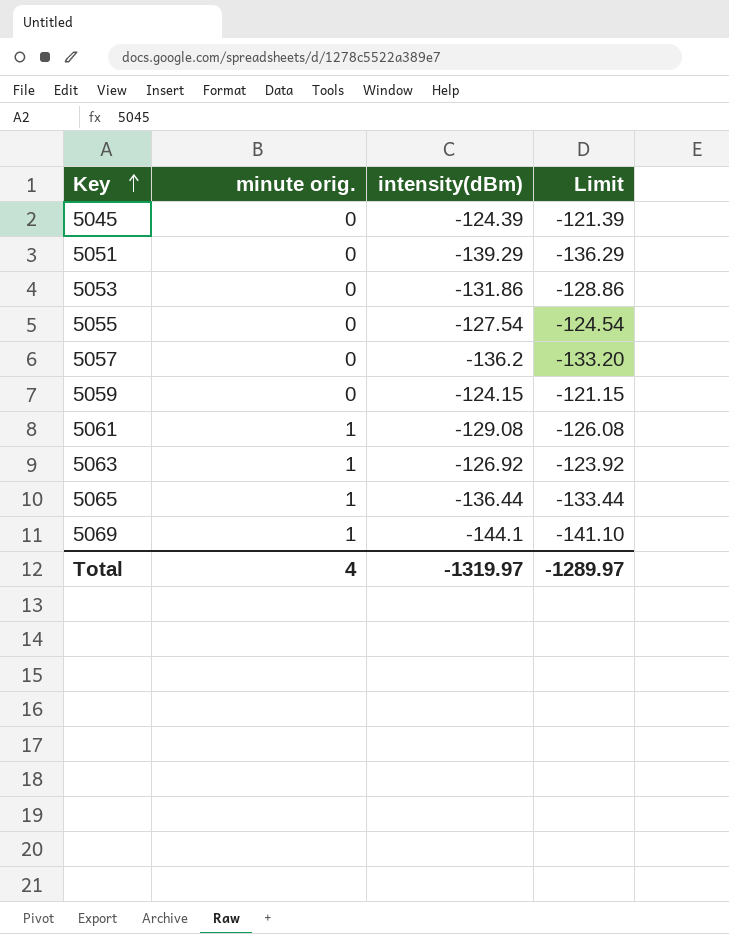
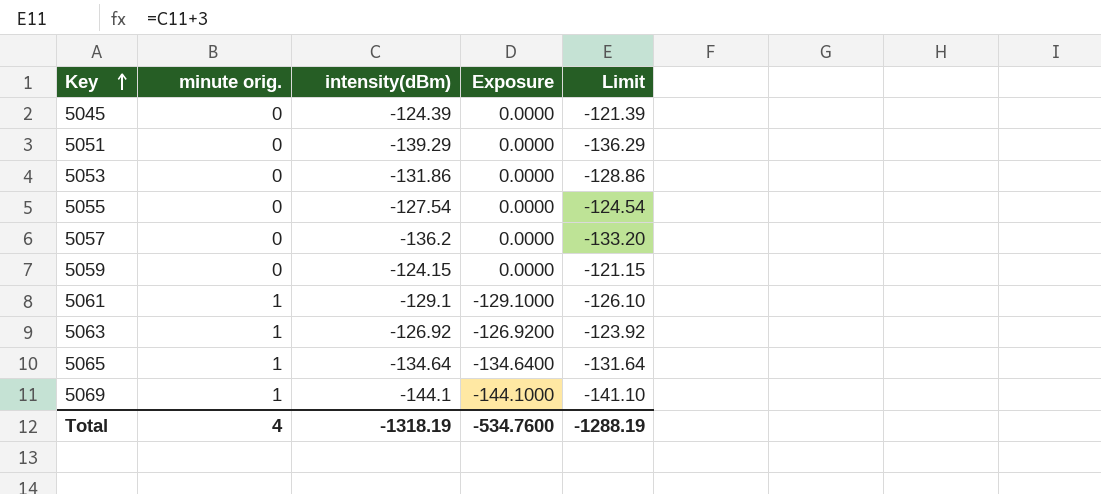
column Exposure | formula: none -> [minute orig.] * [intensity(dBm)]
5061 | intensity(dBm): -129.08 -> -129.1
5061 | Limit: -126.08 -> -126.10
5065 | intensity(dBm): -136.44 -> -134.64
5065 | Limit: -133.44 -> -131.64
Total | intensity(dBm): -1319.97 -> -1318.19
Total | Limit: -1289.97 -> -1288.19

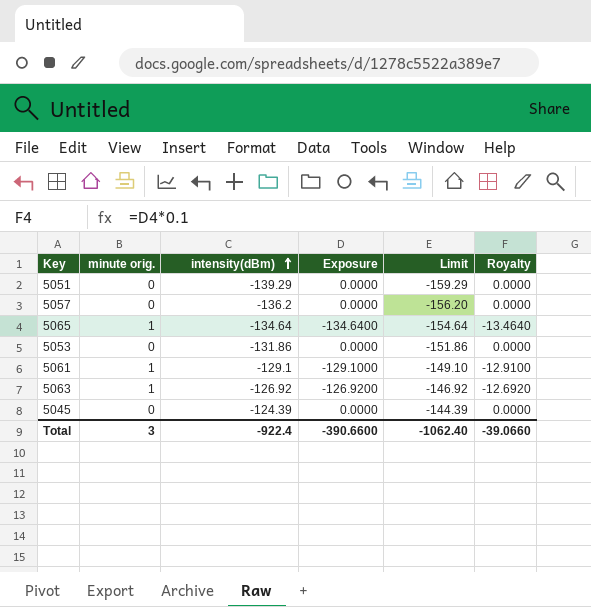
row order: Key ascending -> intensity(dBm) ascending
column Limit | formula: [intensity(dBm)] + 3 -> [intensity(dBm)] - 20
column Royalty | formula: none -> [Exposure] * 0.1
row 5055: 0 | -127.54 | 0.0000 | -124.54 -> none
row 5059: 0 | -124.15 | 0.0000 | -121.15 -> none
row 5069: 1 | -144.1 | -144.1000 | -141.10 -> none
Total | minute orig.: 4 -> 3
Total | intensity(dBm): -1318.19 -> -922.4
Total | Exposure: -534.7600 -> -390.6600
Total | Limit: -1288.19 -> -1062.40

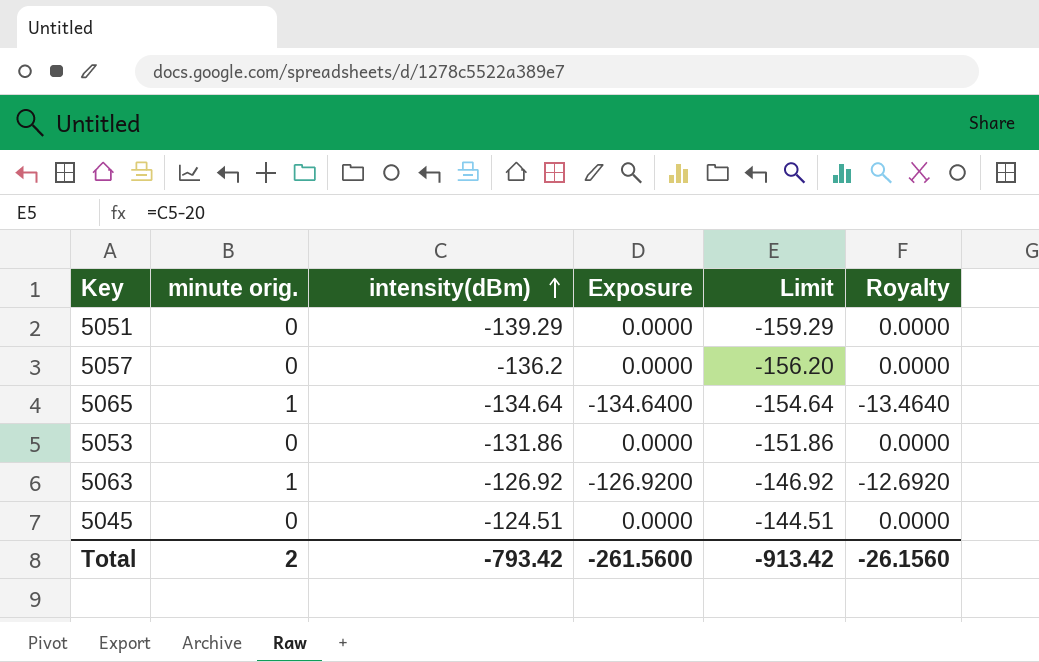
row 5061: 1 | -129.1 | -129.1000 | -149.10 | -12.9100 -> none
5045 | intensity(dBm): -124.39 -> -124.51
5045 | Limit: -144.39 -> -144.51
Total | minute orig.: 3 -> 2
Total | intensity(dBm): -922.4 -> -793.42
Total | Exposure: -390.6600 -> -261.5600
Total | Limit: -1062.40 -> -913.42
Total | Royalty: -39.0660 -> -26.1560

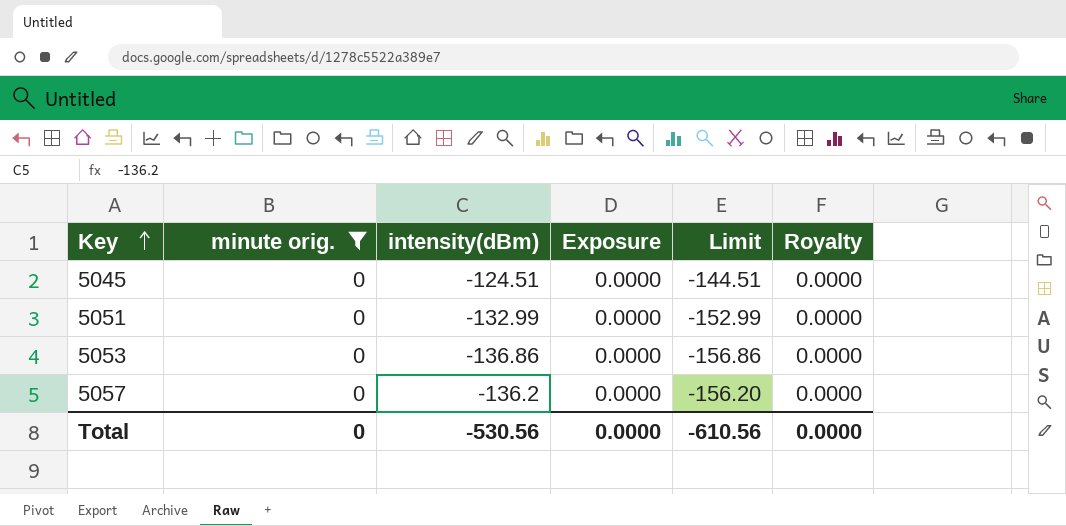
filter: none -> minute orig. = 0
row order: intensity(dBm) ascending -> Key ascending
5051 | intensity(dBm): -139.29 -> -132.99
5051 | Limit: -159.29 -> -152.99
5053 | intensity(dBm): -131.86 -> -136.86
5053 | Limit: -151.86 -> -156.86
Total | minute orig.: 2 -> 0
Total | intensity(dBm): -793.42 -> -530.56
Total | Exposure: -261.5600 -> 0.0000
Total | Limit: -913.42 -> -610.56
Total | Royalty: -26.1560 -> 0.0000

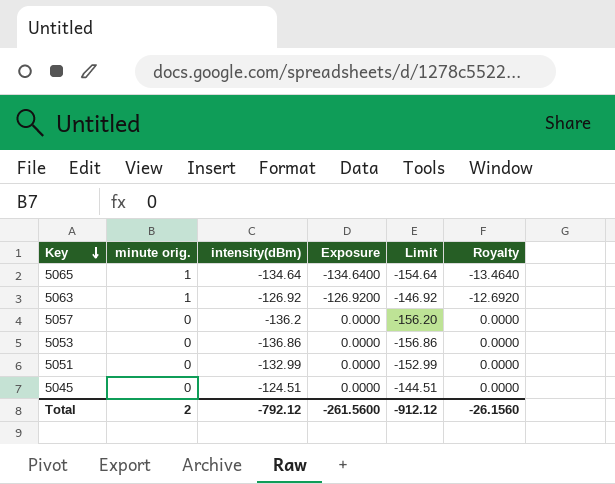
filter: minute orig. = 0 -> none
row order: Key ascending -> Key descending
Total | minute orig.: 0 -> 2
Total | intensity(dBm): -530.56 -> -792.12
Total | Exposure: 0.0000 -> -261.5600
Total | Limit: -610.56 -> -912.12
Total | Royalty: 0.0000 -> -26.1560

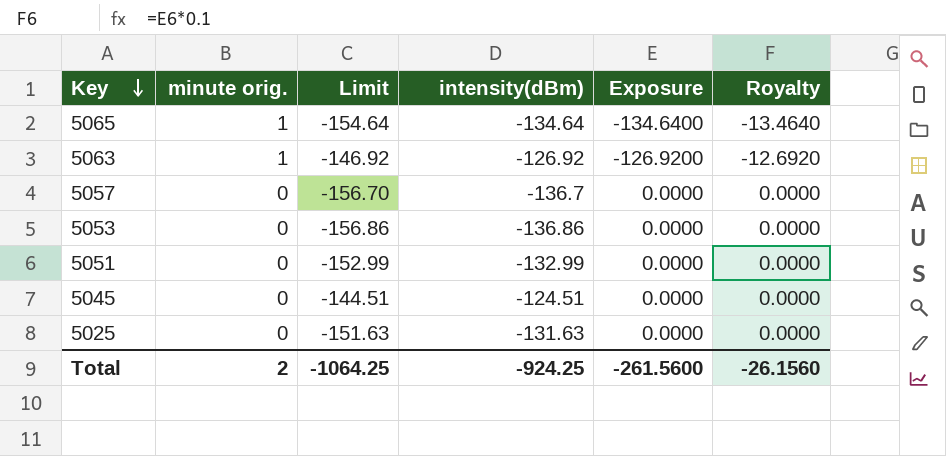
column Limit | position: 5 -> 3
5057 | Limit: -156.20 -> -156.70
5057 | intensity(dBm): -136.2 -> -136.7
row 5025: none -> 0 | -151.63 | -131.63 | 0.0000 | 0.0000
Total | Limit: -912.12 -> -1064.25
Total | intensity(dBm): -792.12 -> -924.25

